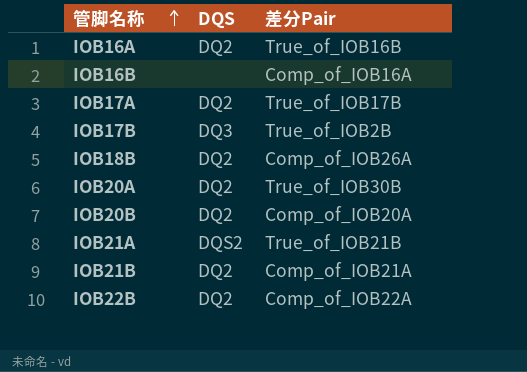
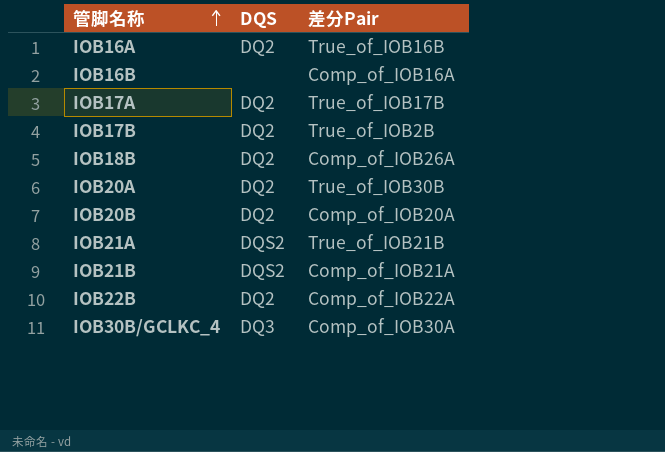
IOB17B | DQS: DQ3 -> DQ2
IOB21B | DQS: DQ2 -> DQS2
row IOB30B/GCLKC_4: none -> DQ3 | Comp_of_IOB30A

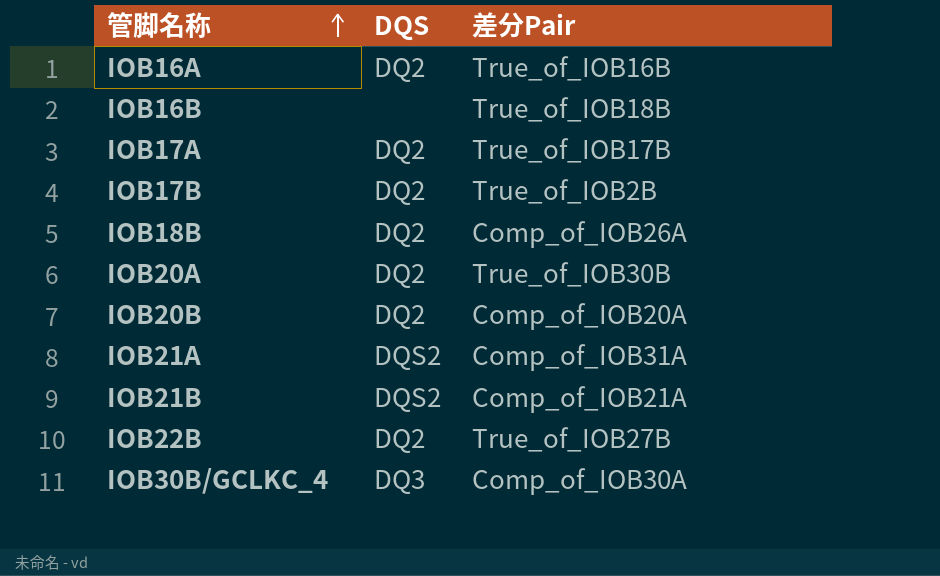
IOB16B | 差分Pair: Comp_of_IOB16A -> True_of_IOB18B
IOB21A | 差分Pair: True_of_IOB21B -> Comp_of_IOB31A
IOB22B | 差分Pair: Comp_of_IOB22A -> True_of_IOB27B

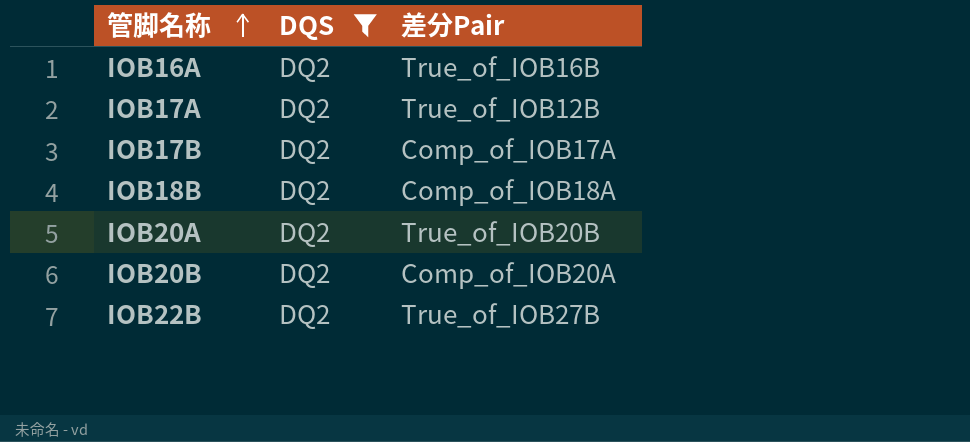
filter: none -> DQS = DQ2
IOB17A | 差分Pair: True_of_IOB17B -> True_of_IOB12B
IOB17B | 差分Pair: True_of_IOB2B -> Comp_of_IOB17A
IOB18B | 差分Pair: Comp_of_IOB26A -> Comp_of_IOB18A
IOB20A | 差分Pair: True_of_IOB30B -> True_of_IOB20B

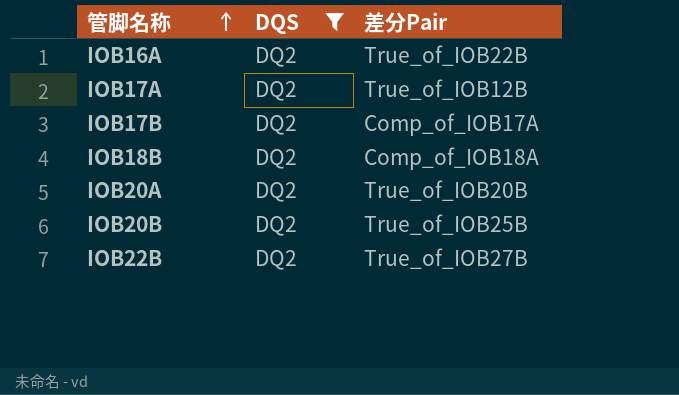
IOB16A | 差分Pair: True_of_IOB16B -> True_of_IOB22B
IOB20B | 差分Pair: Comp_of_IOB20A -> True_of_IOB25B

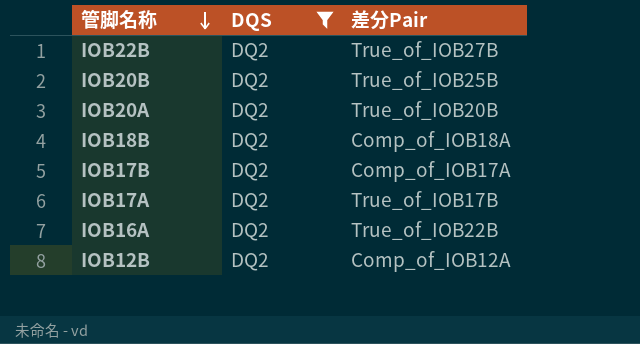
row order: 管脚名称 ascending -> 管脚名称 descending
IOB17A | 差分Pair: True_of_IOB12B -> True_of_IOB17B
row IOB12B: none -> DQ2 | Comp_of_IOB12A

